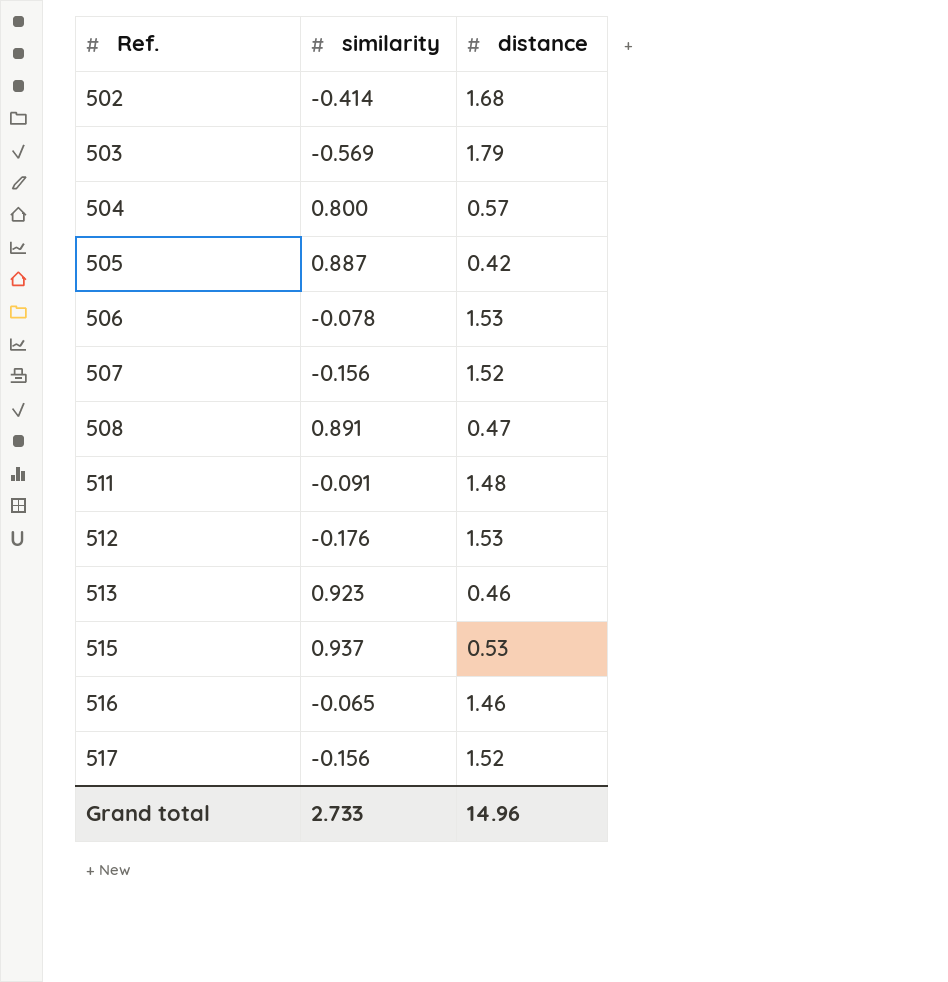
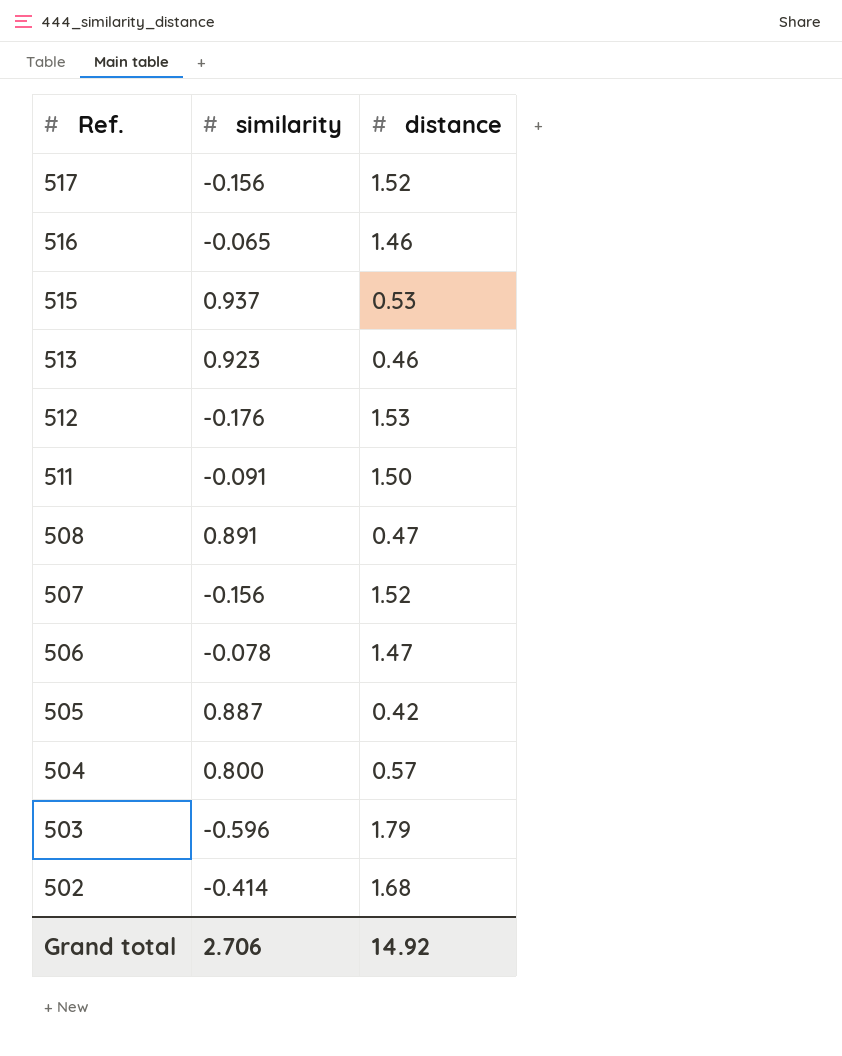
row order: Ref. ascending -> Ref. descending
511 | distance: 1.48 -> 1.50
506 | distance: 1.53 -> 1.47
503 | similarity: -0.569 -> -0.596
Grand total | similarity: 2.733 -> 2.706
Grand total | distance: 14.96 -> 14.92

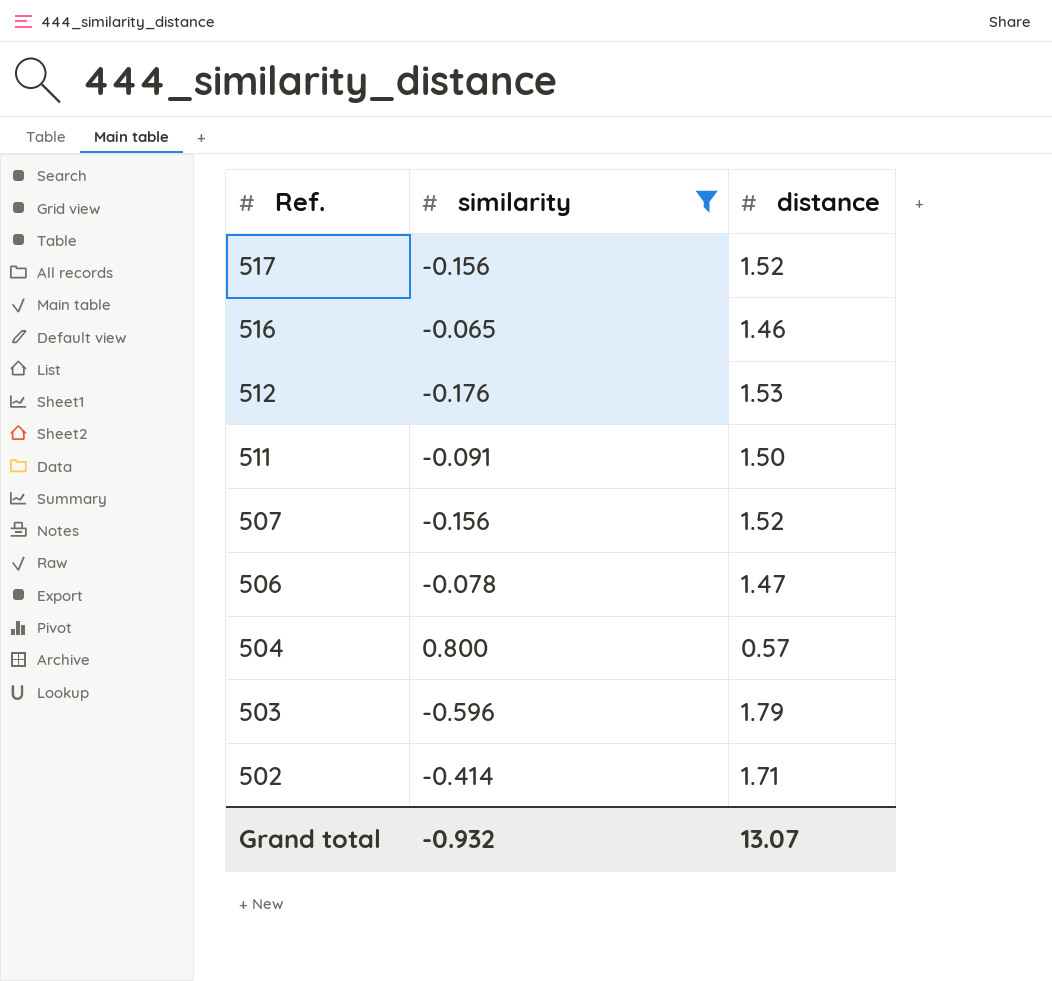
filter: none -> similarity <= 0.800
502 | distance: 1.68 -> 1.71
Grand total | similarity: 2.706 -> -0.932
Grand total | distance: 14.92 -> 13.07

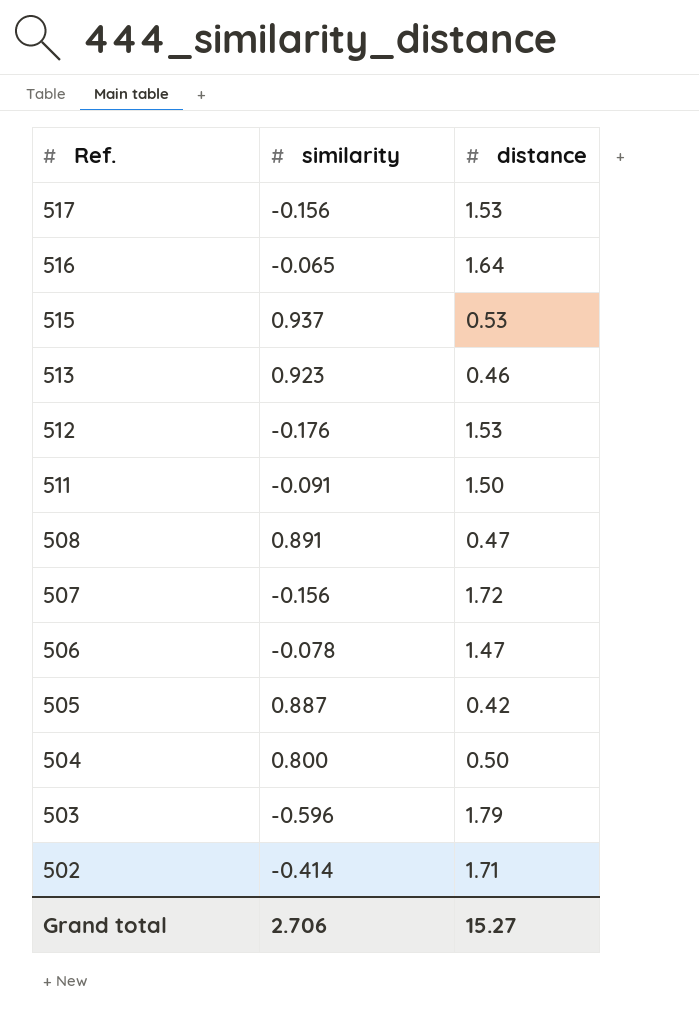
filter: similarity <= 0.800 -> none
517 | distance: 1.52 -> 1.53
516 | distance: 1.46 -> 1.64
507 | distance: 1.52 -> 1.72
504 | distance: 0.57 -> 0.50
Grand total | similarity: -0.932 -> 2.706
Grand total | distance: 13.07 -> 15.27

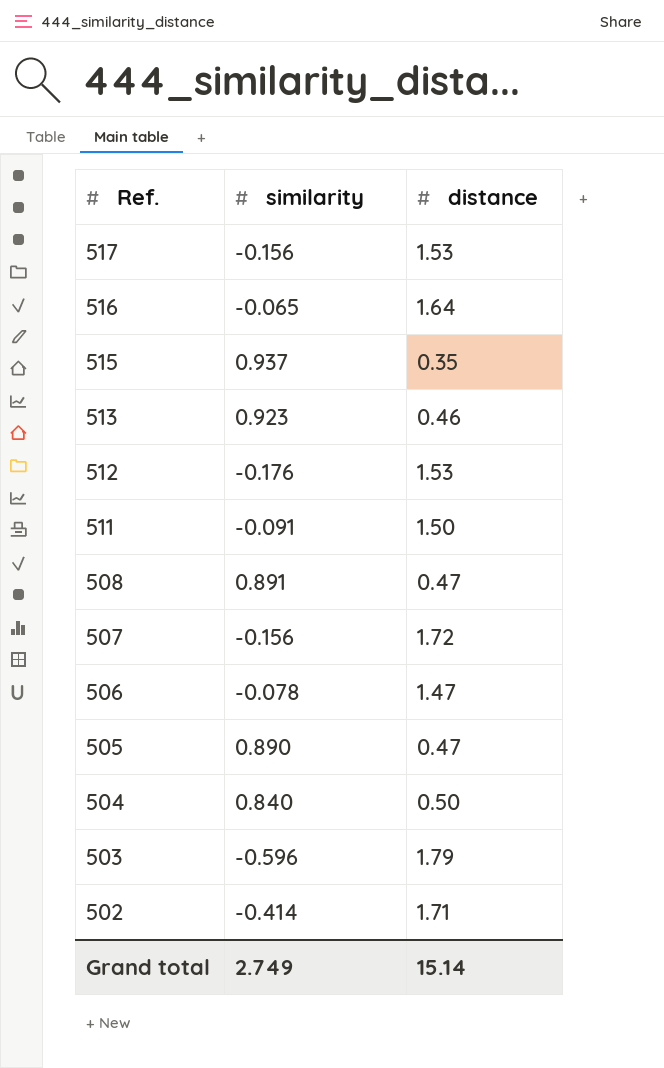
515 | distance: 0.53 -> 0.35
505 | similarity: 0.887 -> 0.890
505 | distance: 0.42 -> 0.47
504 | similarity: 0.800 -> 0.840
Grand total | similarity: 2.706 -> 2.749
Grand total | distance: 15.27 -> 15.14

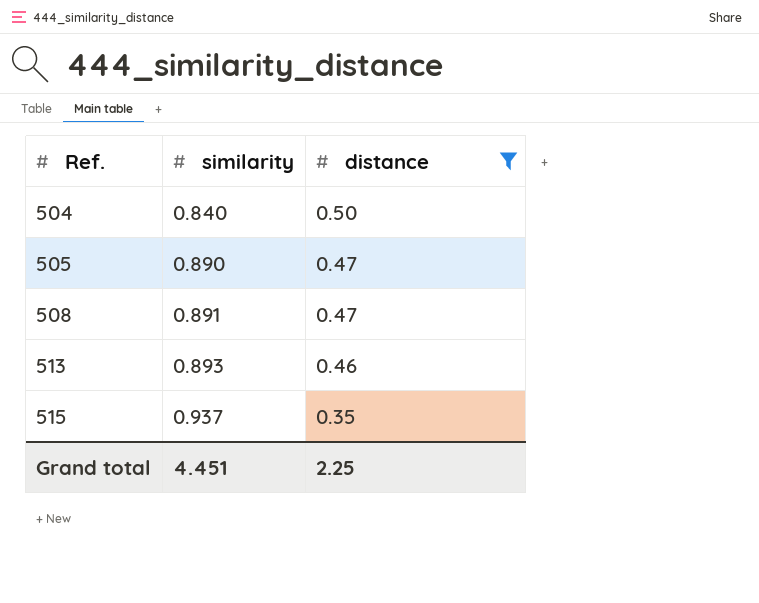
filter: none -> distance <= 0.50
row order: Ref. descending -> Ref. ascending
513 | similarity: 0.923 -> 0.893
Grand total | similarity: 2.749 -> 4.451
Grand total | distance: 15.14 -> 2.25

